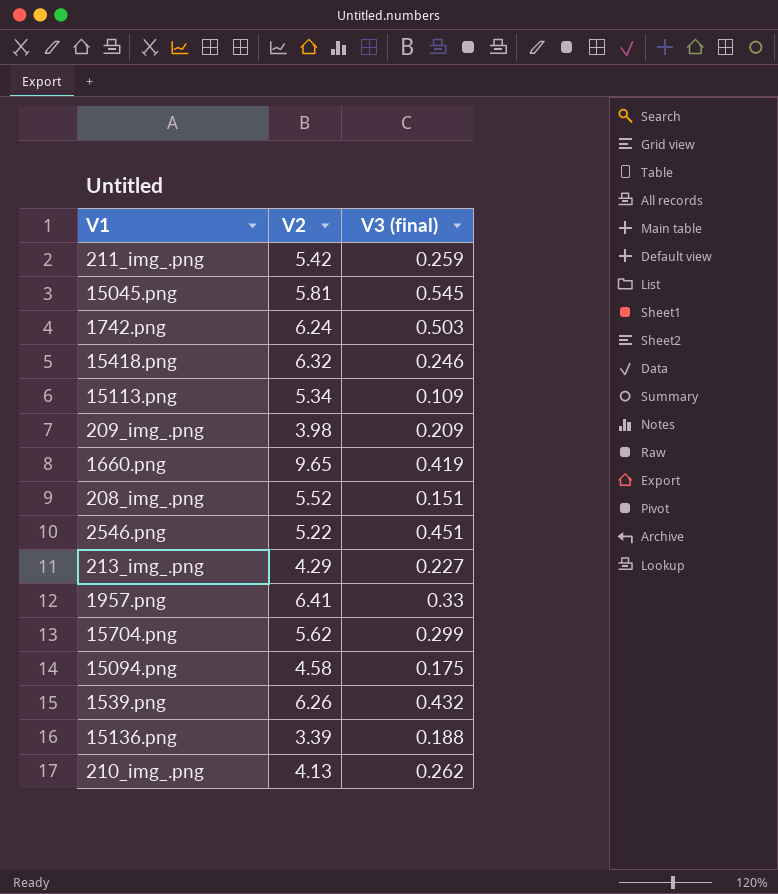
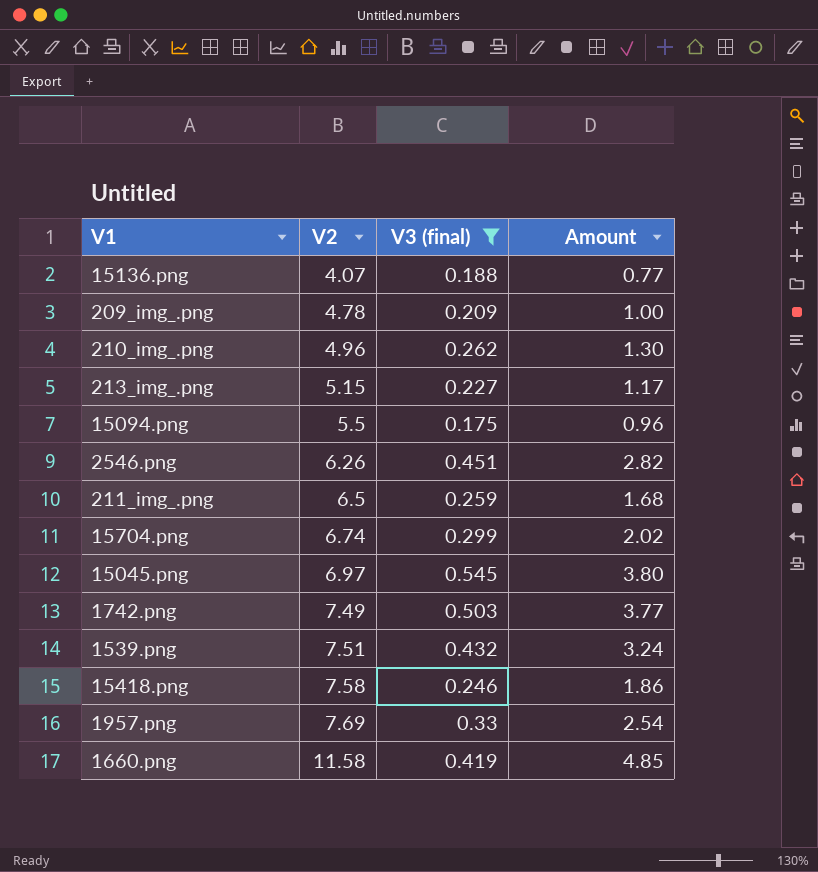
filter: none -> V3 (final) >= 0.175
row order: none -> V2 ascending
column Amount | formula: none -> [V2] * [V3 (final)]
15136.png | V2: 3.39 -> 4.07
209_img_.png | V2: 3.98 -> 4.78
210_img_.png | V2: 4.13 -> 4.96
213_img_.png | V2: 4.29 -> 5.15
15094.png | V2: 4.58 -> 5.5
2546.png | V2: 5.22 -> 6.26
211_img_.png | V2: 5.42 -> 6.5
15704.png | V2: 5.62 -> 6.74
15045.png | V2: 5.81 -> 6.97
1742.png | V2: 6.24 -> 7.49
1539.png | V2: 6.26 -> 7.51
15418.png | V2: 6.32 -> 7.58
1957.png | V2: 6.41 -> 7.69
1660.png | V2: 9.65 -> 11.58

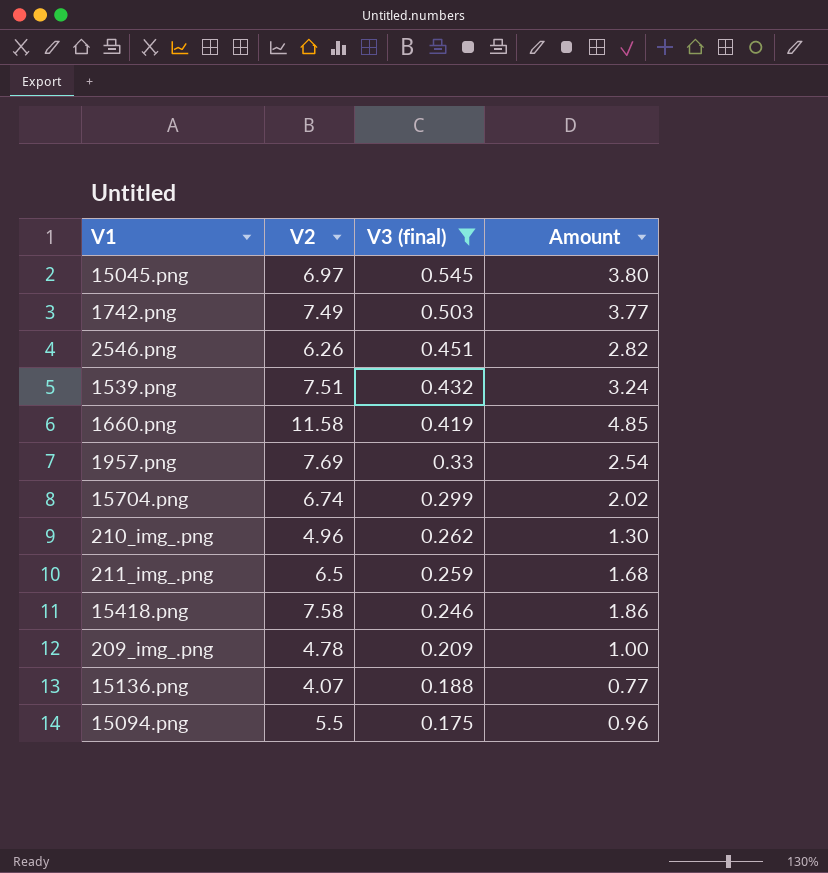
row order: V2 ascending -> V3 (final) descending
row 213_img_.png: 5.15 | 0.227 | 1.17 -> none

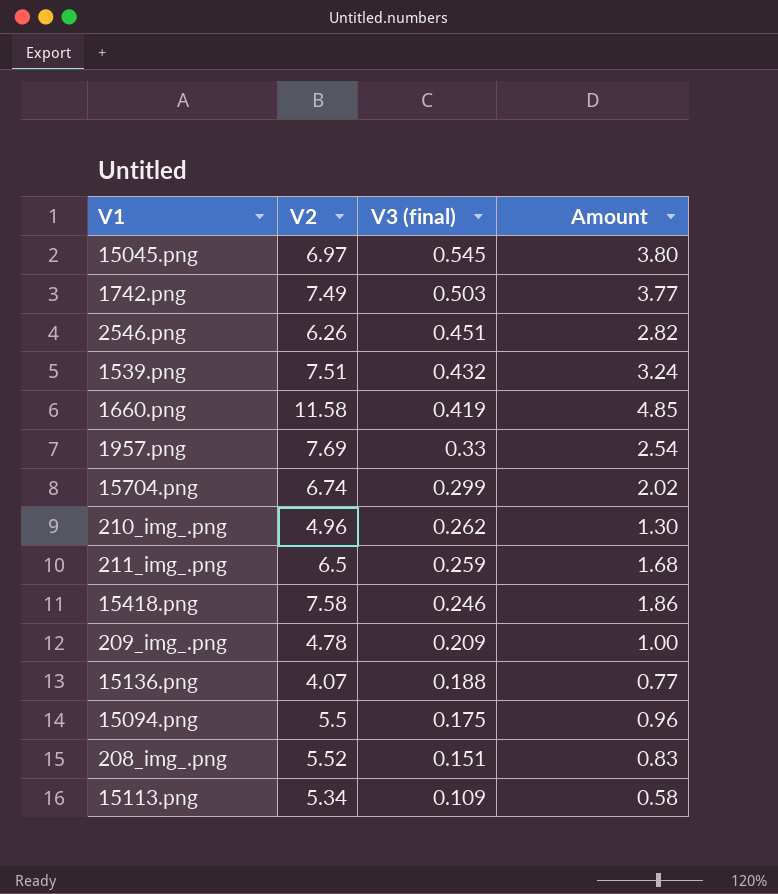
filter: V3 (final) >= 0.175 -> none

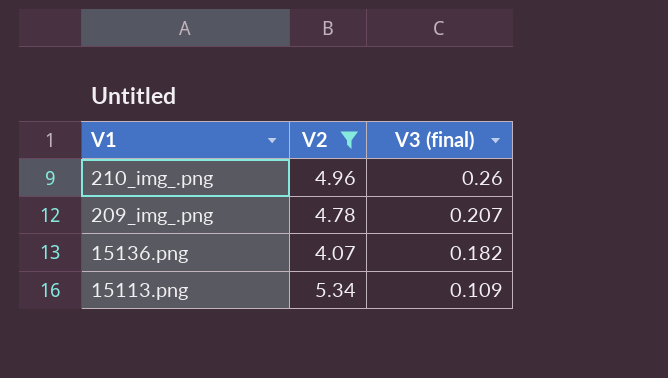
filter: none -> V2 <= 5.34
column Amount | formula: [V2] * [V3 (final)] -> none
210_img_.png | V3 (final): 0.262 -> 0.26
209_img_.png | V3 (final): 0.209 -> 0.207
15136.png | V3 (final): 0.188 -> 0.182

